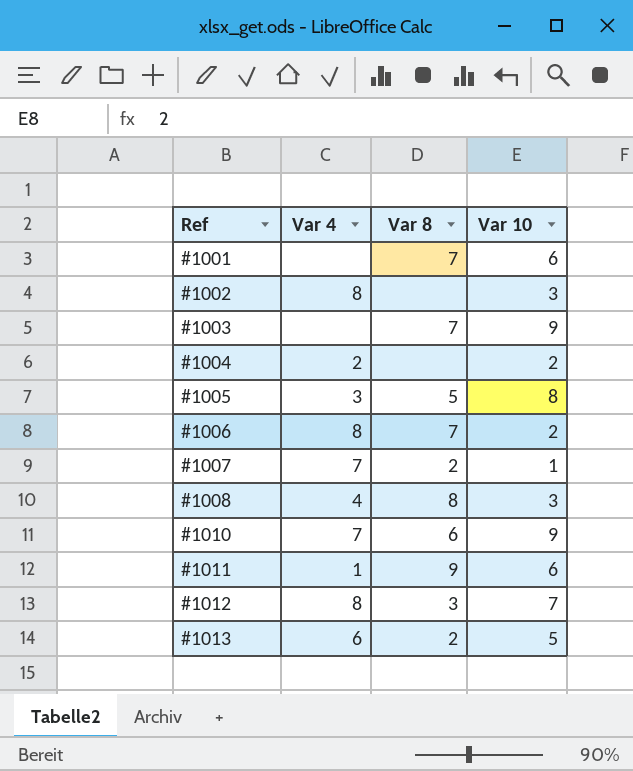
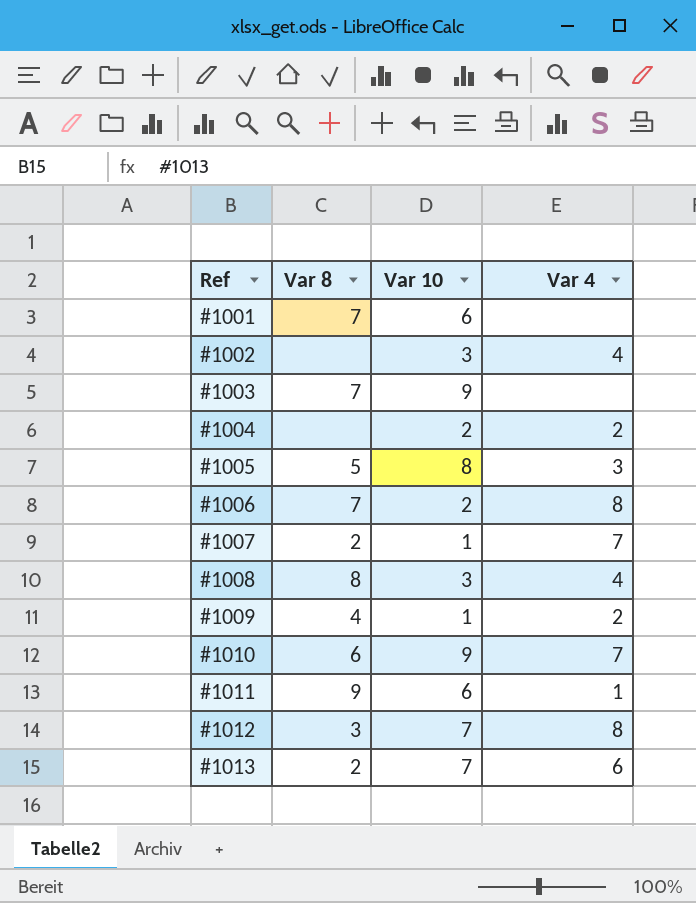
column Var 4 | position: 2 -> 4
#1002 | Var 4: 8 -> 4
row #1009: none -> 4 | 1 | 2
#1013 | Var 10: 5 -> 7

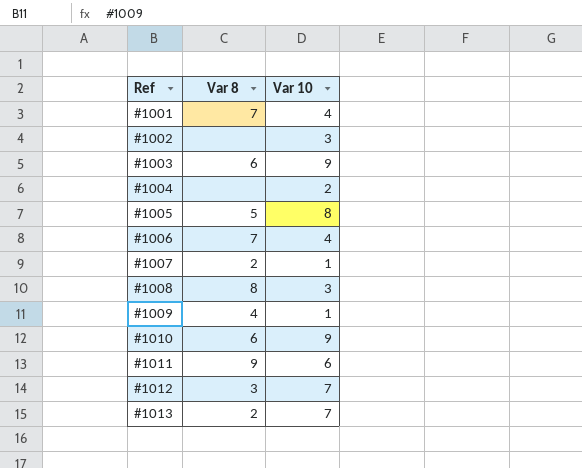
column Var 4 | position: 4 -> none
#1001 | Var 10: 6 -> 4
#1003 | Var 8: 7 -> 6
#1006 | Var 10: 2 -> 4

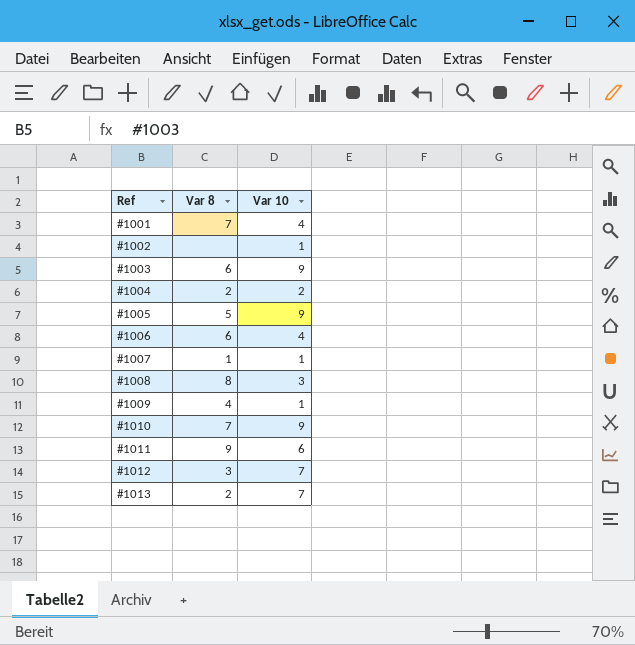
#1002 | Var 10: 3 -> 1
#1004 | Var 8: none -> 2
#1005 | Var 10: 8 -> 9
#1006 | Var 8: 7 -> 6
#1007 | Var 8: 2 -> 1
#1010 | Var 8: 6 -> 7

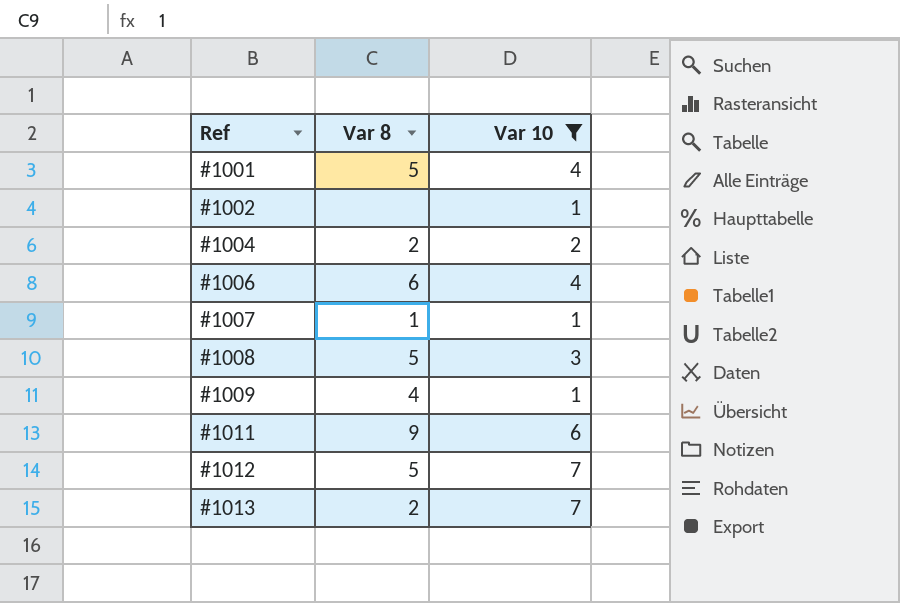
filter: none -> Var 10 != 9
#1001 | Var 8: 7 -> 5
#1008 | Var 8: 8 -> 5
#1012 | Var 8: 3 -> 5

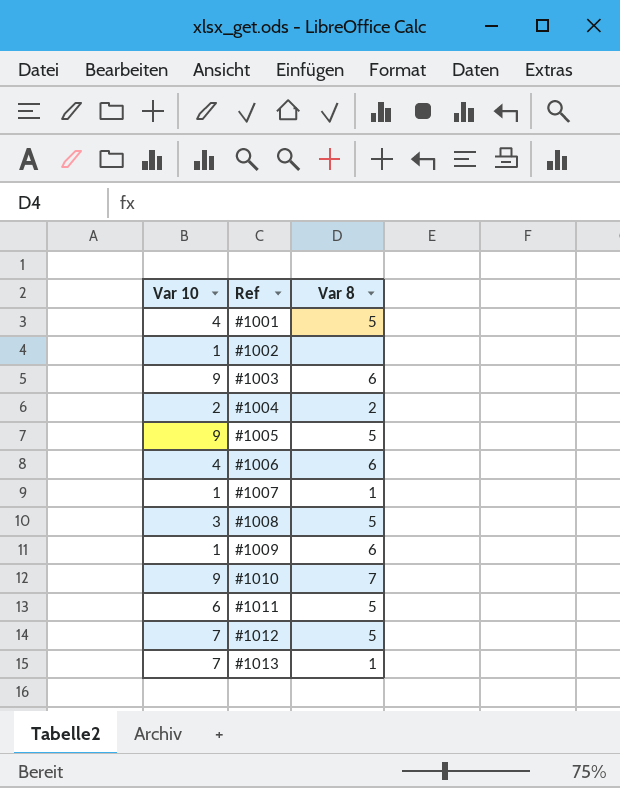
filter: Var 10 != 9 -> none
column Var 10 | position: 3 -> 1
#1009 | Var 8: 4 -> 6
#1011 | Var 8: 9 -> 5
#1013 | Var 8: 2 -> 1

